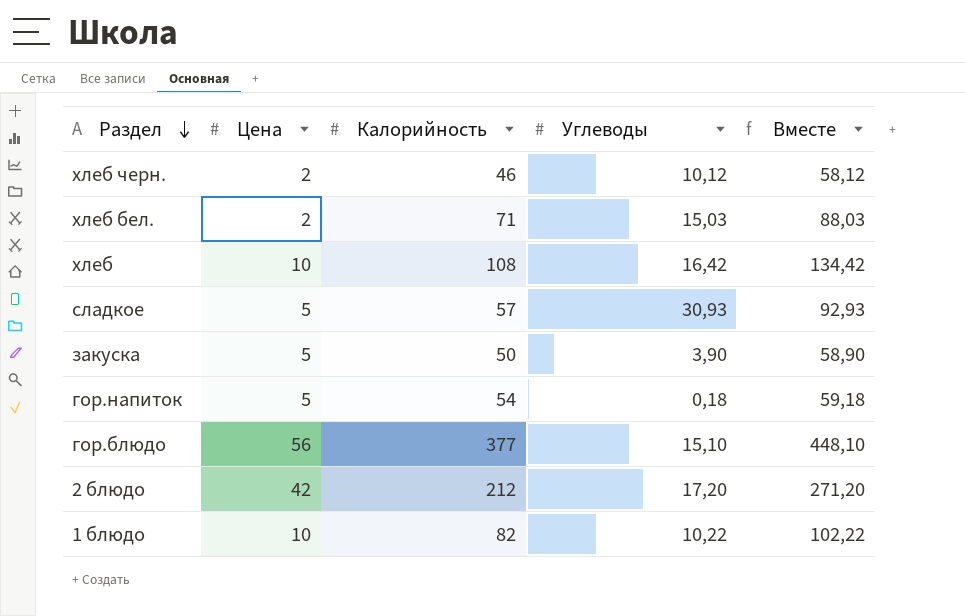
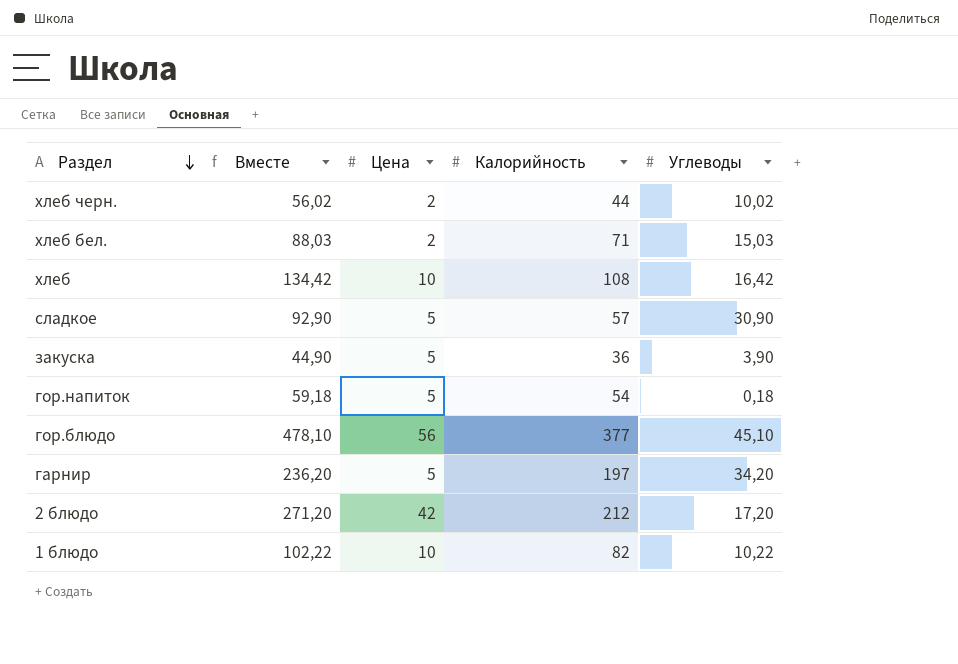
column Вместе | position: 5 -> 2
хлеб черн. | Вместе: 58,12 -> 56,02
хлеб черн. | Калорийность: 46 -> 44
хлеб черн. | Углеводы: 10,12 -> 10,02
сладкое | Вместе: 92,93 -> 92,90
сладкое | Углеводы: 30,93 -> 30,90
закуска | Вместе: 58,90 -> 44,90
закуска | Калорийность: 50 -> 36
гор.блюдо | Вместе: 448,10 -> 478,10
гор.блюдо | Углеводы: 15,10 -> 45,10
row гарнир: none -> 236,20 | 5 | 197 | 34,20

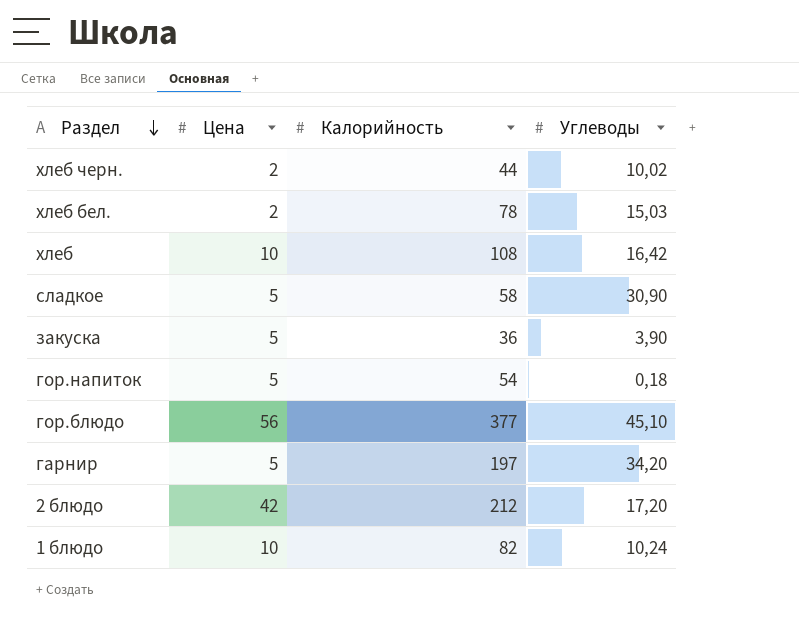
column Вместе | formula: [Цена] + [Калорийность] + [Углеводы] -> none
хлеб бел. | Калорийность: 71 -> 78
сладкое | Калорийность: 57 -> 58
1 блюдо | Углеводы: 10,22 -> 10,24

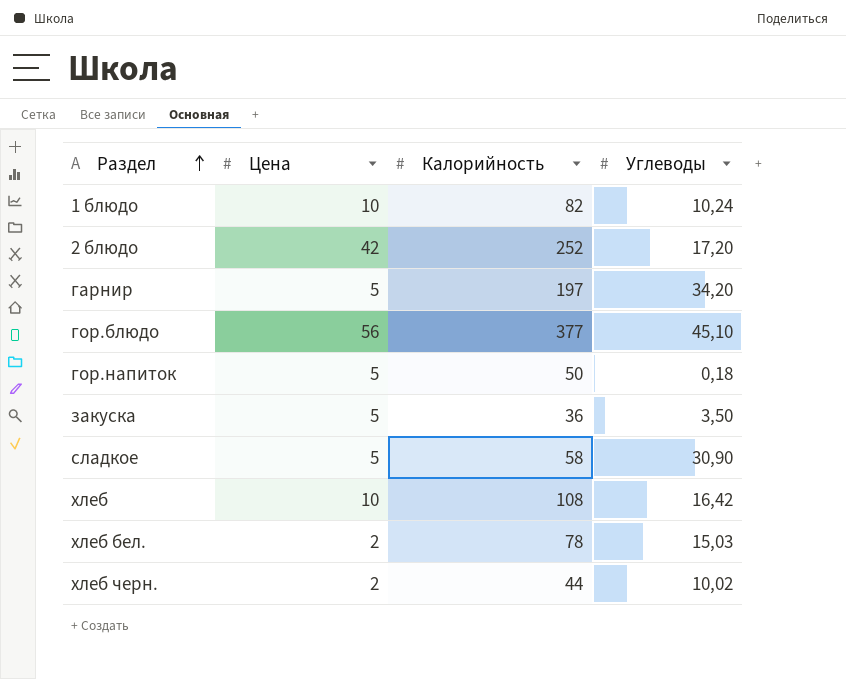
row order: Раздел descending -> Раздел ascending
2 блюдо | Калорийность: 212 -> 252
гор.напиток | Калорийность: 54 -> 50
закуска | Углеводы: 3,90 -> 3,50

